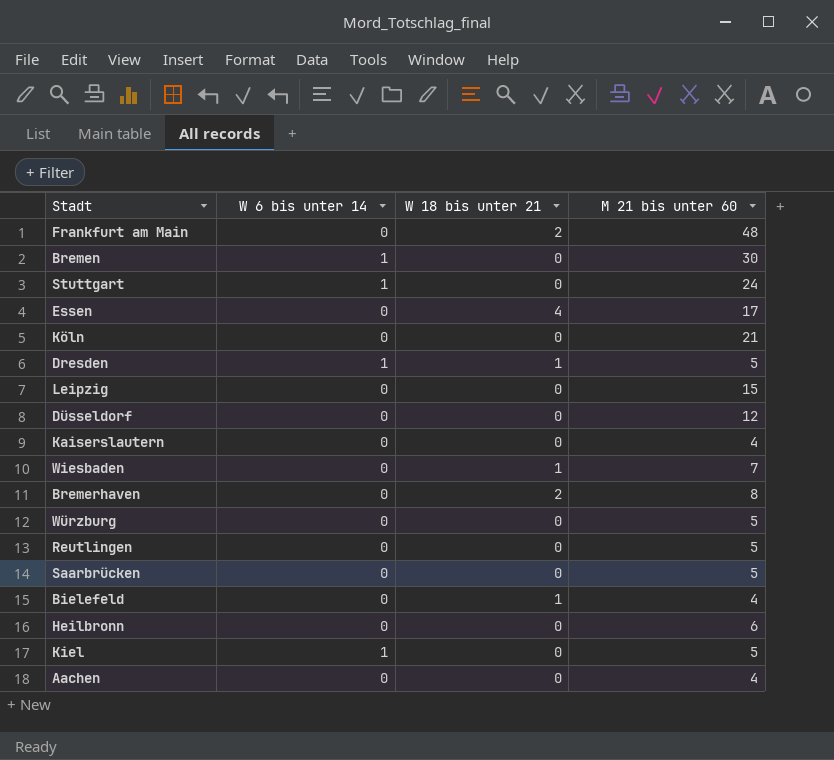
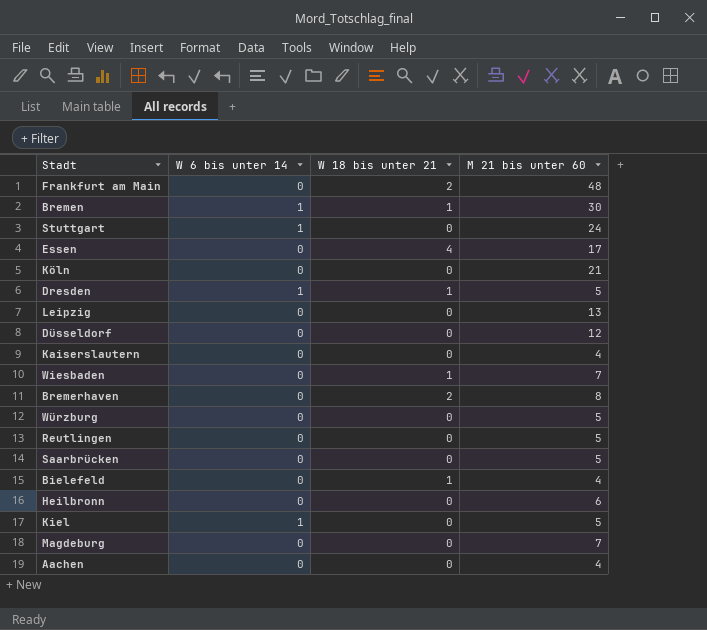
Bremen | W 18 bis unter 21: 0 -> 1
Leipzig | M 21 bis unter 60: 15 -> 13
row Magdeburg: none -> 0 | 0 | 7

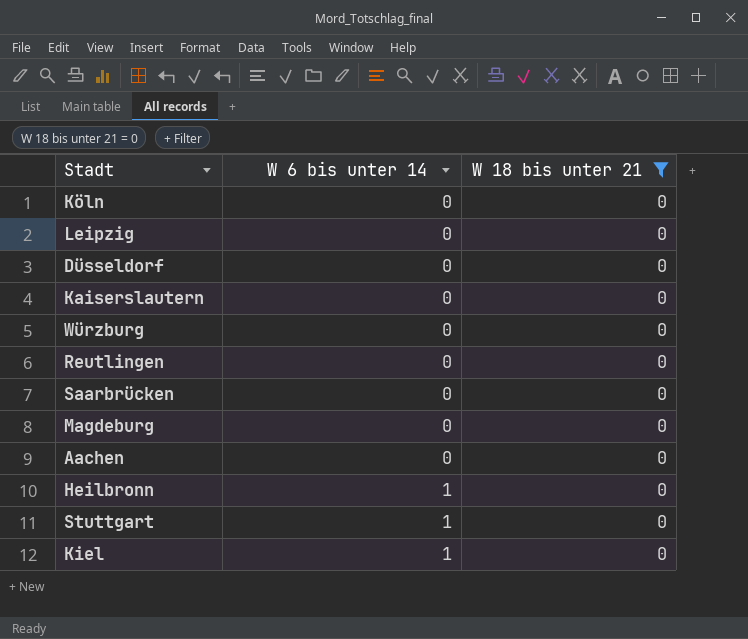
filter: none -> W 18 bis unter 21 = 0
row order: none -> W 6 bis unter 14 ascending
column M 21 bis unter 60 | position: 4 -> none
Heilbronn | W 6 bis unter 14: 0 -> 1

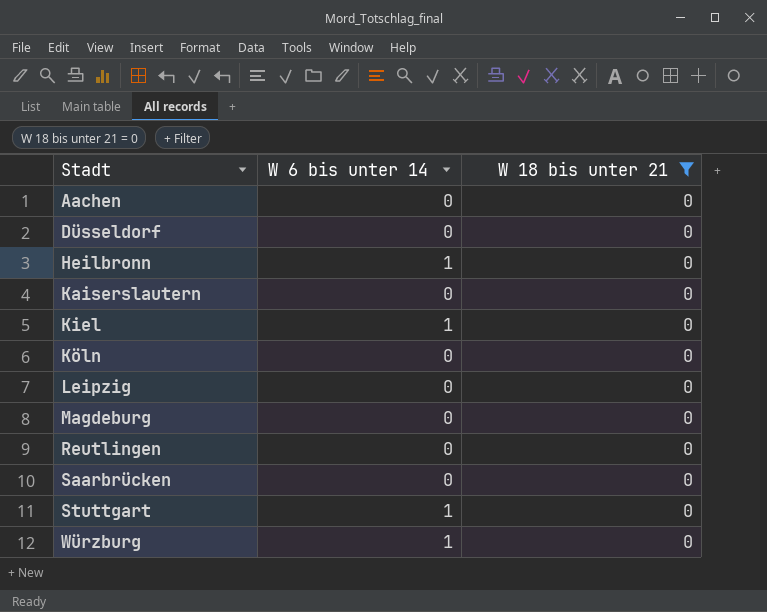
row order: W 6 bis unter 14 ascending -> Stadt ascending
Würzburg | W 6 bis unter 14: 0 -> 1

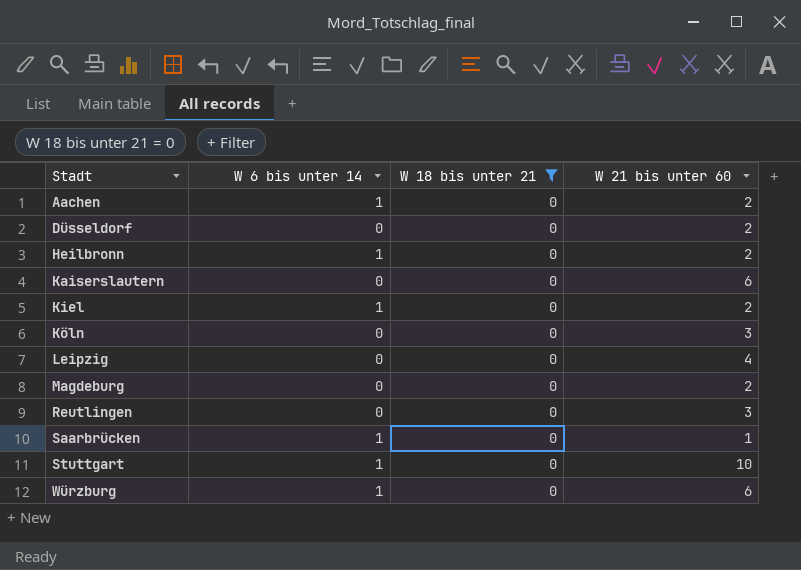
column W 21 bis unter 60 | position: none -> 4
Aachen | W 6 bis unter 14: 0 -> 1
Saarbrücken | W 6 bis unter 14: 0 -> 1

